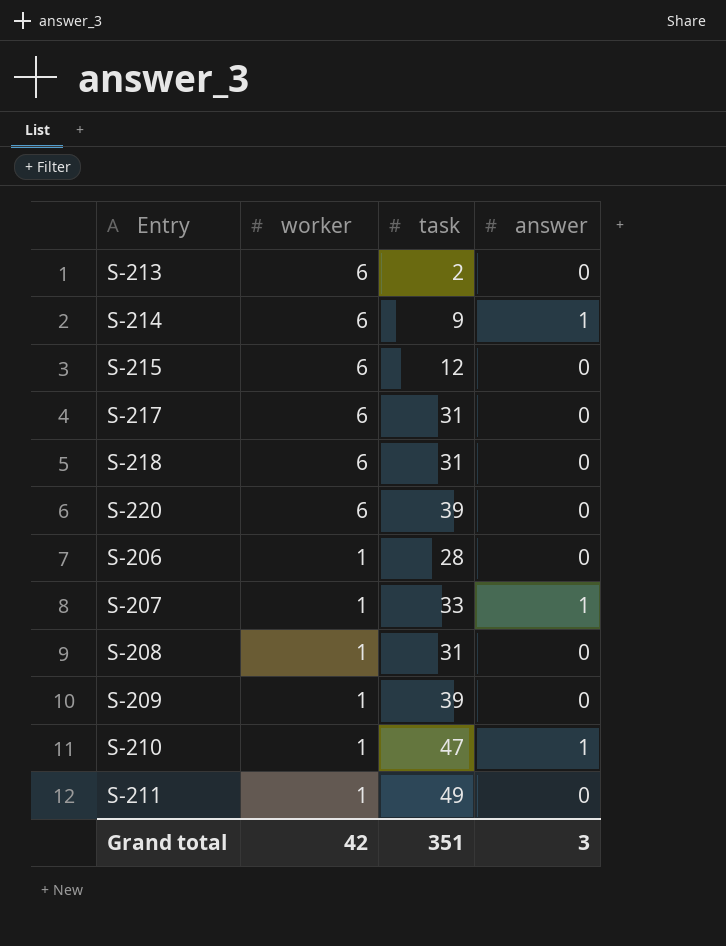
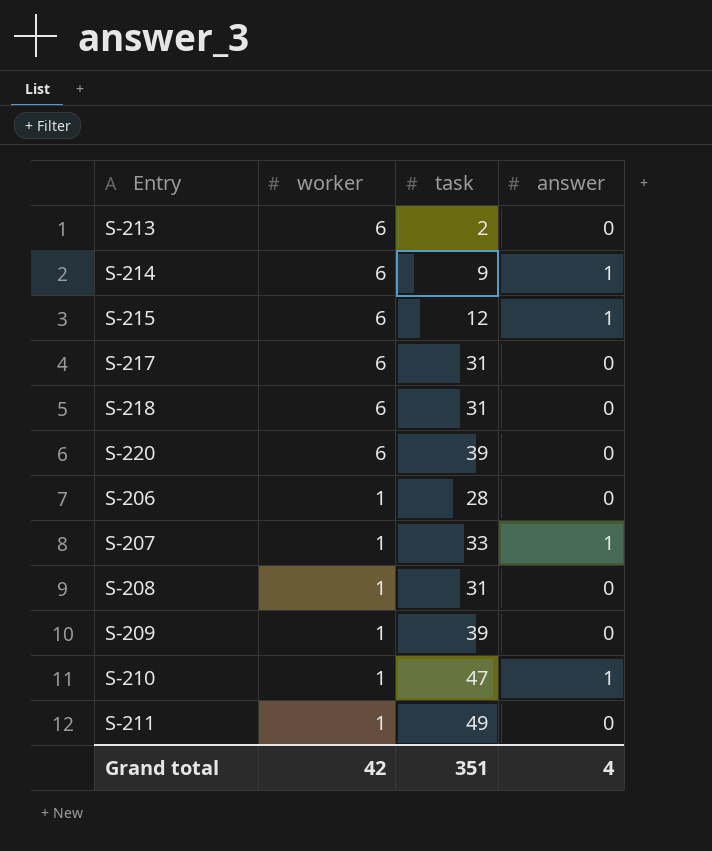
S-215 | answer: 0 -> 1
Grand total | answer: 3 -> 4

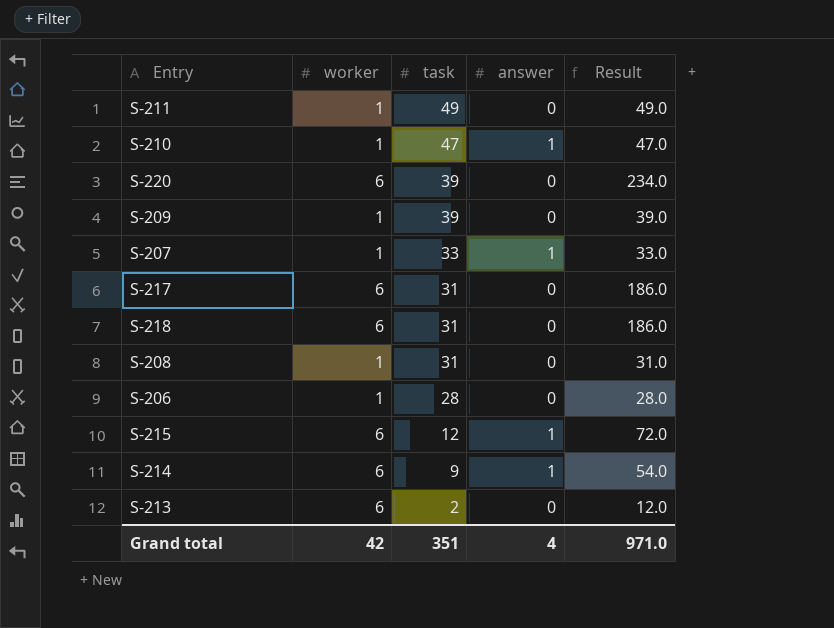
row order: worker descending -> task descending
column Result | formula: none -> [worker] * [task]

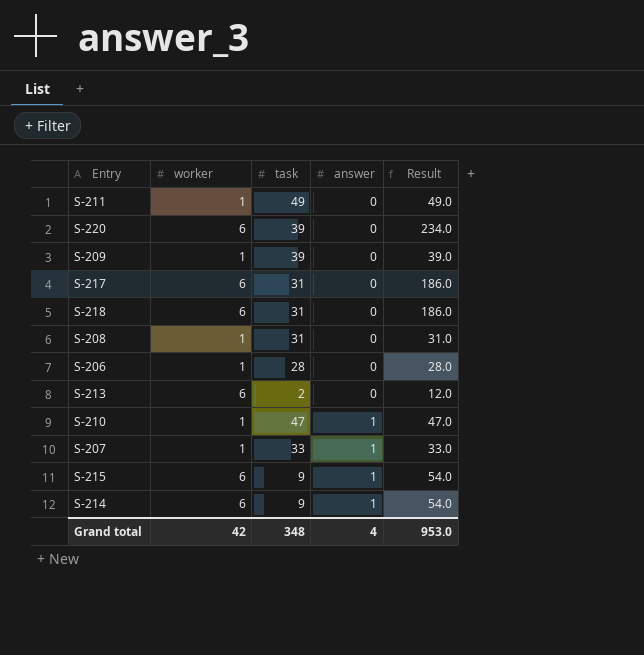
row order: task descending -> answer ascending
S-215 | task: 12 -> 9
S-215 | Result: 72.0 -> 54.0
Grand total | task: 351 -> 348
Grand total | Result: 971.0 -> 953.0

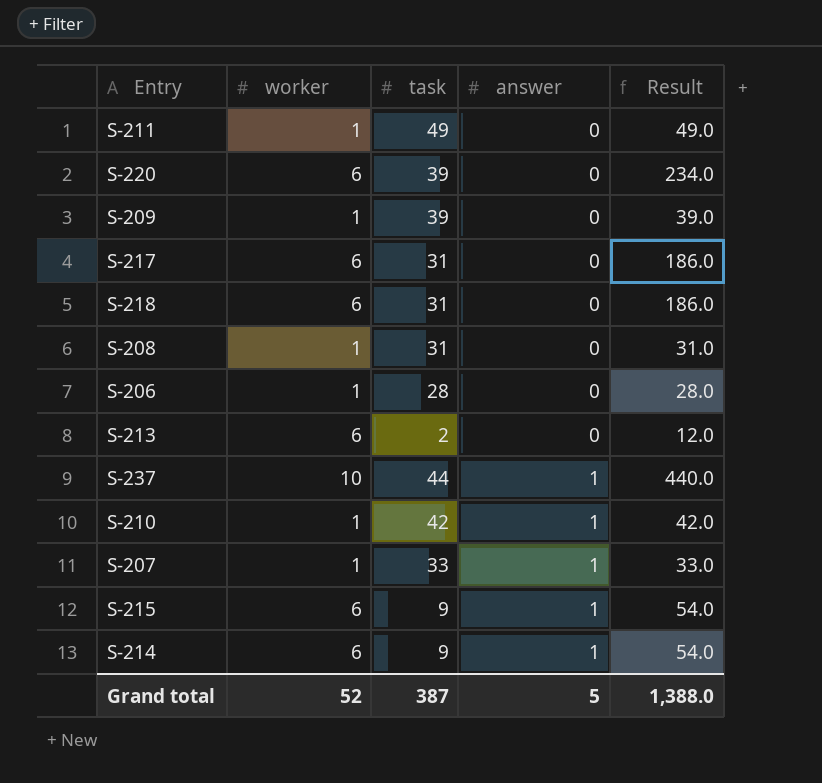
row S-237: none -> 10 | 44 | 1 | 440.0
S-210 | task: 47 -> 42
S-210 | Result: 47.0 -> 42.0
Grand total | worker: 42 -> 52
Grand total | task: 348 -> 387
Grand total | answer: 4 -> 5
Grand total | Result: 953.0 -> 1,388.0

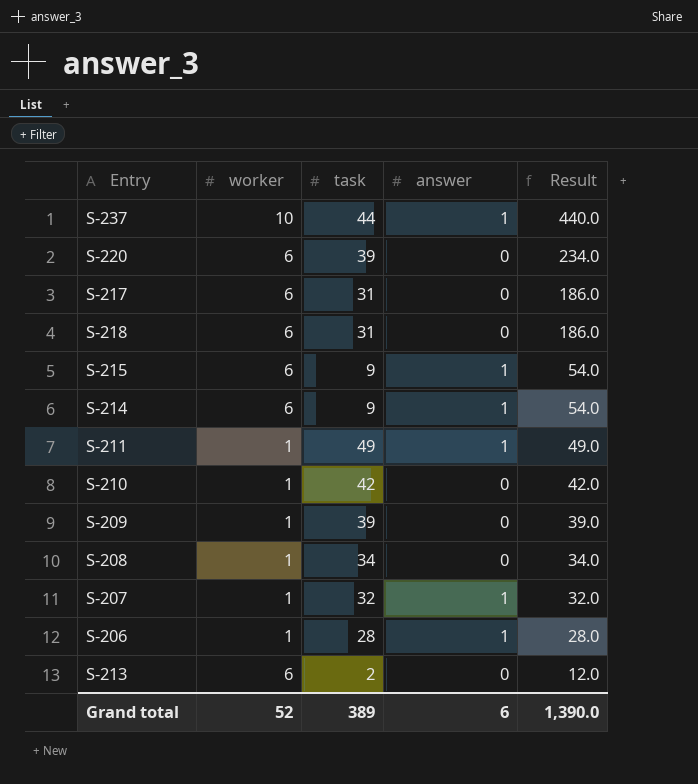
row order: answer ascending -> Result descending
S-211 | answer: 0 -> 1
S-210 | answer: 1 -> 0
S-208 | task: 31 -> 34
S-208 | Result: 31.0 -> 34.0
S-207 | task: 33 -> 32
S-207 | Result: 33.0 -> 32.0
S-206 | answer: 0 -> 1
Grand total | task: 387 -> 389
Grand total | answer: 5 -> 6
Grand total | Result: 1,388.0 -> 1,390.0

